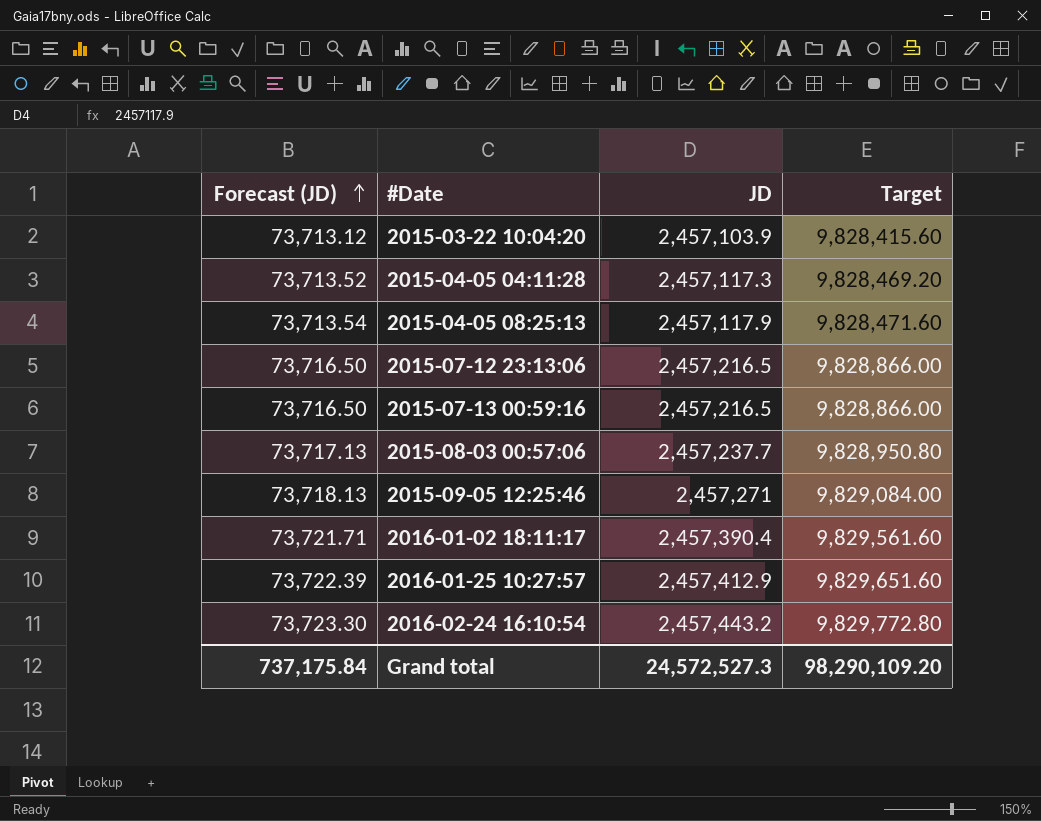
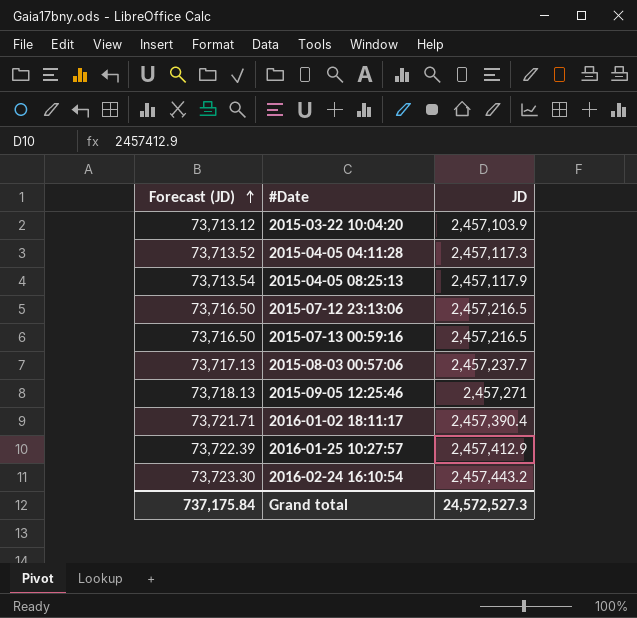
column Target | formula: [JD] * 4 -> none

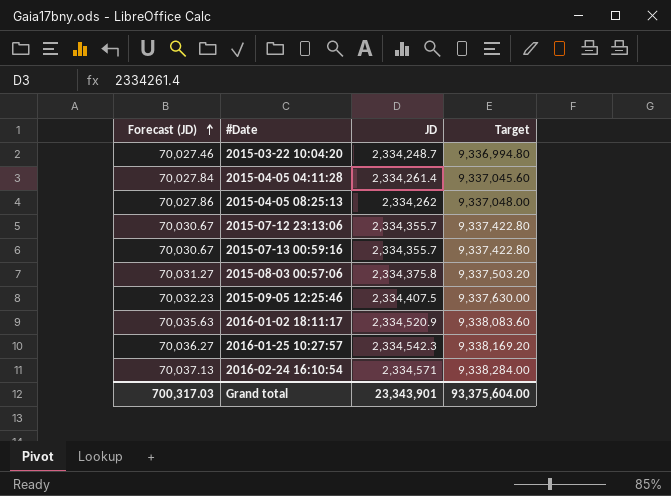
column Target | formula: none -> [JD] * 4
2015-03-22 10:04:20 | Forecast (JD): 73,713.12 -> 70,027.46
2015-03-22 10:04:20 | JD: 2,457,103.9 -> 2,334,248.7
2015-04-05 04:11:28 | Forecast (JD): 73,713.52 -> 70,027.84
2015-04-05 04:11:28 | JD: 2,457,117.3 -> 2,334,261.4
2015-04-05 08:25:13 | Forecast (JD): 73,713.54 -> 70,027.86
2015-04-05 08:25:13 | JD: 2,457,117.9 -> 2,334,262
2015-07-12 23:13:06 | Forecast (JD): 73,716.50 -> 70,030.67
2015-07-12 23:13:06 | JD: 2,457,216.5 -> 2,334,355.7
2015-07-13 00:59:16 | Forecast (JD): 73,716.50 -> 70,030.67
2015-07-13 00:59:16 | JD: 2,457,216.5 -> 2,334,355.7
2015-08-03 00:57:06 | Forecast (JD): 73,717.13 -> 70,031.27
2015-08-03 00:57:06 | JD: 2,457,237.7 -> 2,334,375.8
2015-09-05 12:25:46 | Forecast (JD): 73,718.13 -> 70,032.23
2015-09-05 12:25:46 | JD: 2,457,271 -> 2,334,407.5
2016-01-02 18:11:17 | Forecast (JD): 73,721.71 -> 70,035.63
2016-01-02 18:11:17 | JD: 2,457,390.4 -> 2,334,520.9
2016-01-25 10:27:57 | Forecast (JD): 73,722.39 -> 70,036.27
2016-01-25 10:27:57 | JD: 2,457,412.9 -> 2,334,542.3
2016-02-24 16:10:54 | Forecast (JD): 73,723.30 -> 70,037.13
2016-02-24 16:10:54 | JD: 2,457,443.2 -> 2,334,571
Grand total | Forecast (JD): 737,175.84 -> 700,317.03
Grand total | JD: 24,572,527.3 -> 23,343,901

